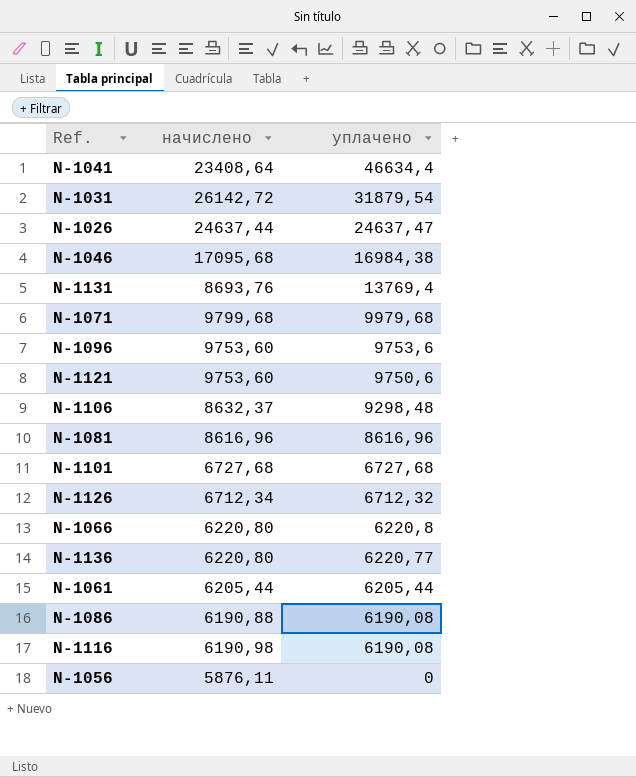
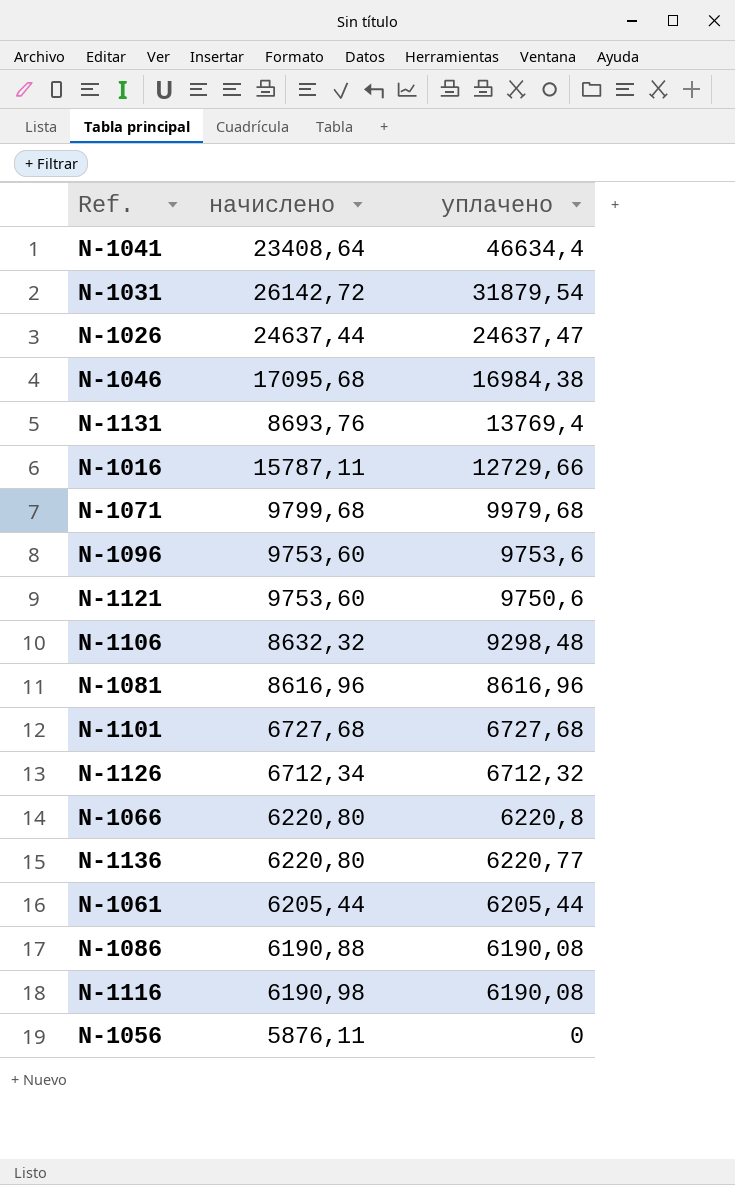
row N-1016: none -> 15787,11 | 12729,66
N-1106 | начислено: 8632,37 -> 8632,32

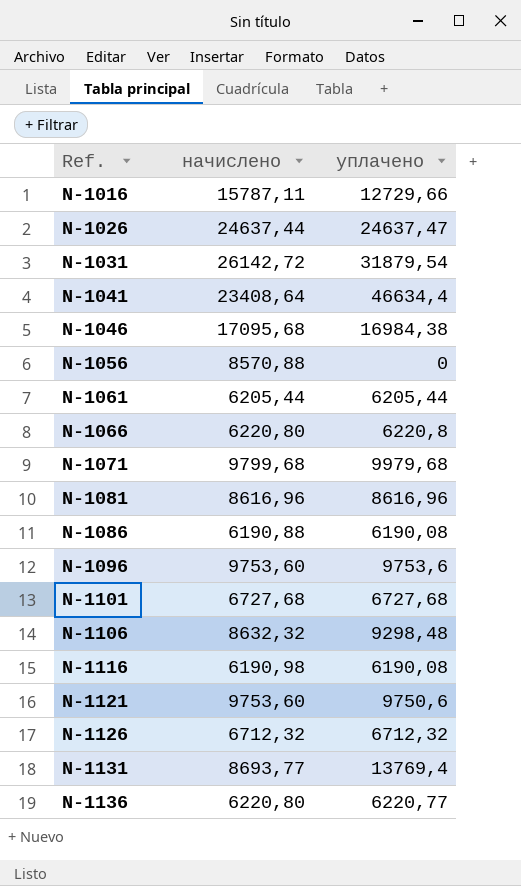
row order: уплачено descending -> Ref. ascending
N-1056 | начислено: 5876,11 -> 8570,88
N-1126 | начислено: 6712,34 -> 6712,32
N-1131 | начислено: 8693,76 -> 8693,77

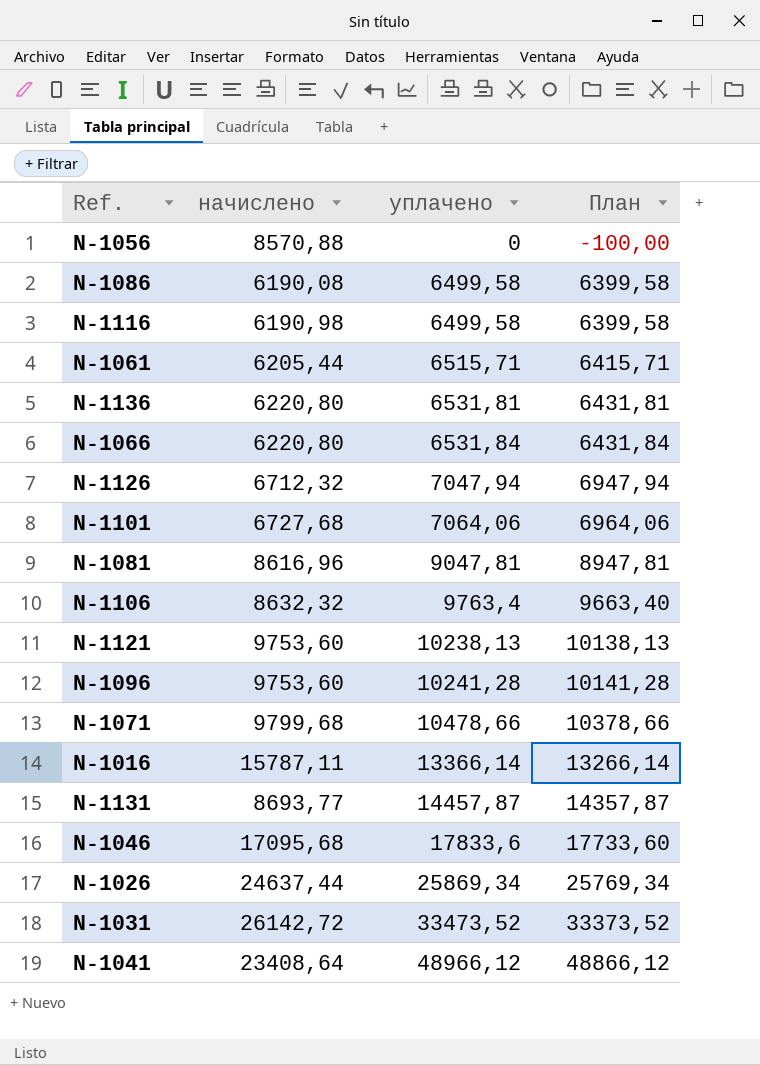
row order: Ref. ascending -> уплачено ascending
column План | formula: none -> [уплачено] - 100
N-1086 | начислено: 6190,88 -> 6190,08
N-1086 | уплачено: 6190,08 -> 6499,58
N-1116 | уплачено: 6190,08 -> 6499,58
N-1061 | уплачено: 6205,44 -> 6515,71
N-1136 | уплачено: 6220,77 -> 6531,81
N-1066 | уплачено: 6220,8 -> 6531,84
N-1126 | уплачено: 6712,32 -> 7047,94
N-1101 | уплачено: 6727,68 -> 7064,06
N-1081 | уплачено: 8616,96 -> 9047,81
N-1106 | уплачено: 9298,48 -> 9763,4
N-1121 | уплачено: 9750,6 -> 10238,13
N-1096 | уплачено: 9753,6 -> 10241,28
N-1071 | уплачено: 9979,68 -> 10478,66
N-1016 | уплачено: 12729,66 -> 13366,14
N-1131 | уплачено: 13769,4 -> 14457,87
N-1046 | уплачено: 16984,38 -> 17833,6
N-1026 | уплачено: 24637,47 -> 25869,34
N-1031 | уплачено: 31879,54 -> 33473,52
N-1041 | уплачено: 46634,4 -> 48966,12

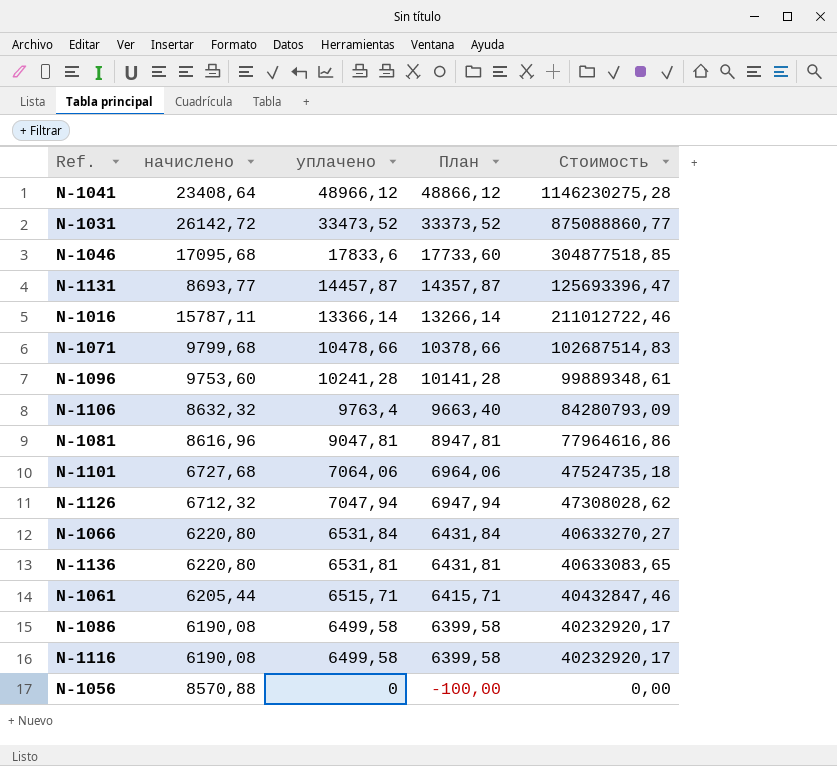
row order: уплачено ascending -> уплачено descending
column Стоимость | formula: none -> [начислено] * [уплачено]
row N-1121: 9753,60 | 10238,13 | 10138,13 -> none
row N-1026: 24637,44 | 25869,34 | 25769,34 -> none
N-1116 | начислено: 6190,98 -> 6190,08

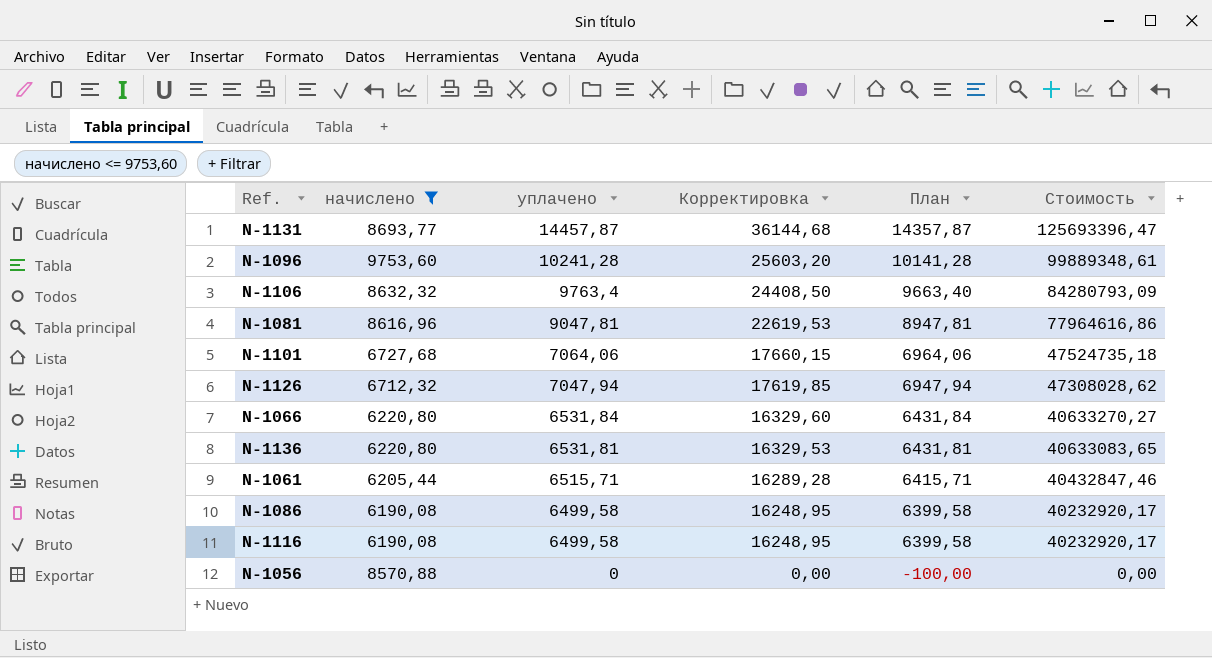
filter: none -> начислено <= 9753,60
column Корректировка | formula: none -> [уплачено] * 2,5

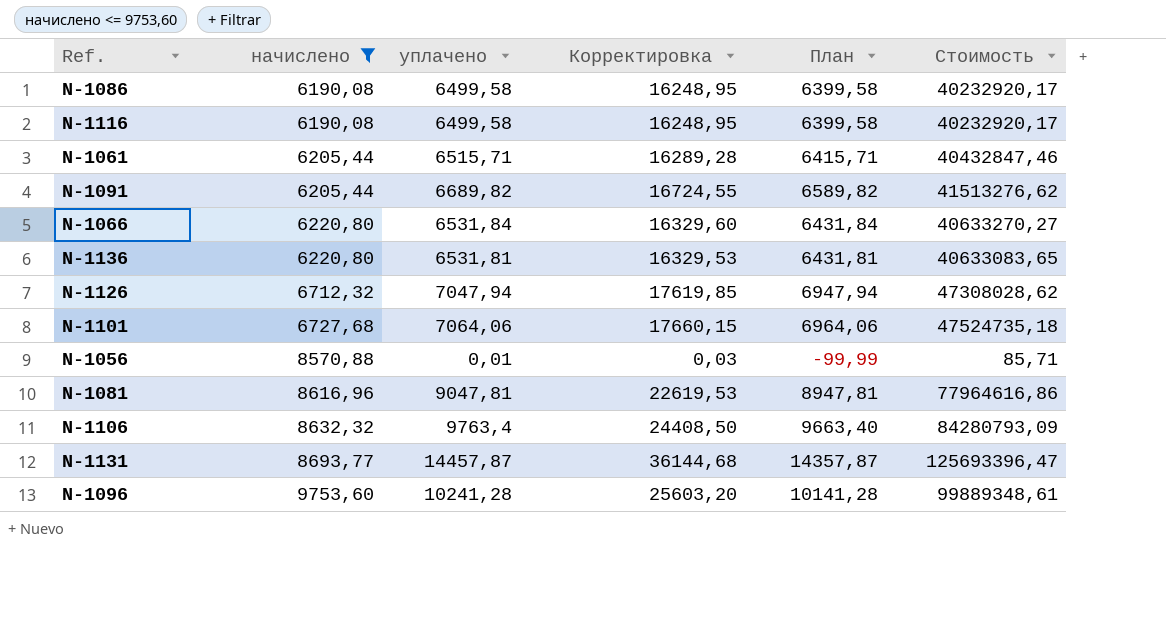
row order: уплачено descending -> начислено ascending
row N-1091: none -> 6205,44 | 6689,82 | 16724,55 | 6589,82 | 41513276,62
N-1056 | уплачено: 0 -> 0,01
N-1056 | Корректировка: 0,00 -> 0,03
N-1056 | План: -100,00 -> -99,99
N-1056 | Стоимость: 0,00 -> 85,71

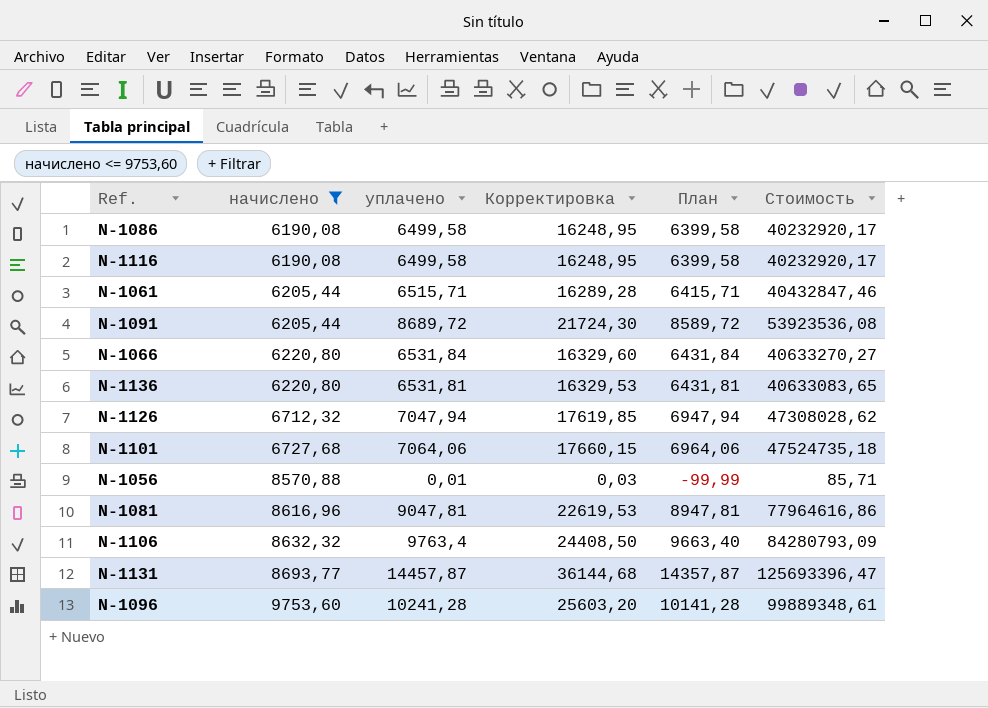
N-1091 | уплачено: 6689,82 -> 8689,72
N-1091 | Корректировка: 16724,55 -> 21724,30
N-1091 | План: 6589,82 -> 8589,72
N-1091 | Стоимость: 41513276,62 -> 53923536,08

